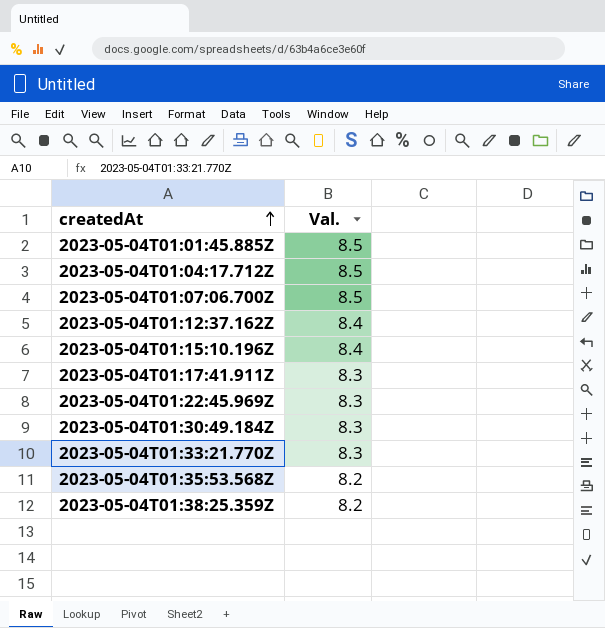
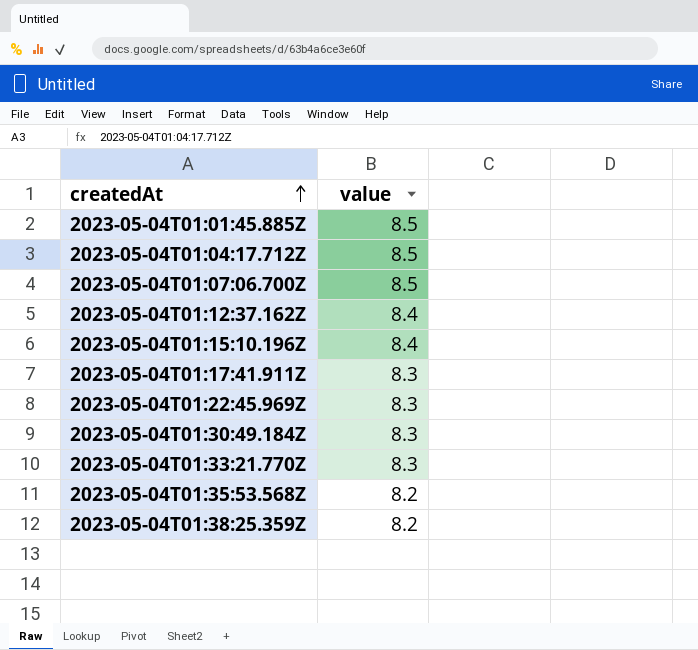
column name: Val. -> value

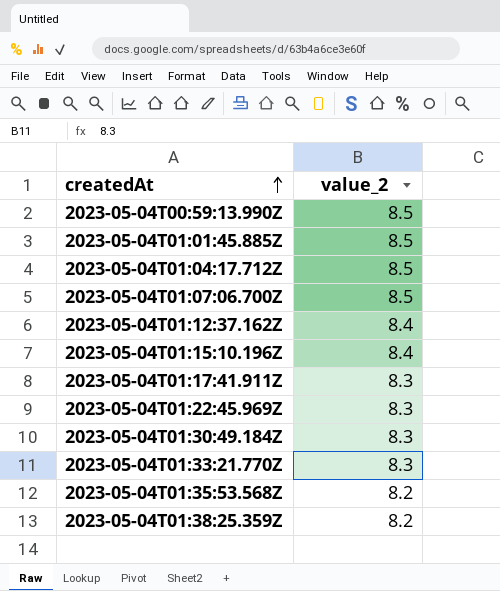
column name: value -> value_2
row 2023-05-04T00:59:13.990Z: none -> 8.5

